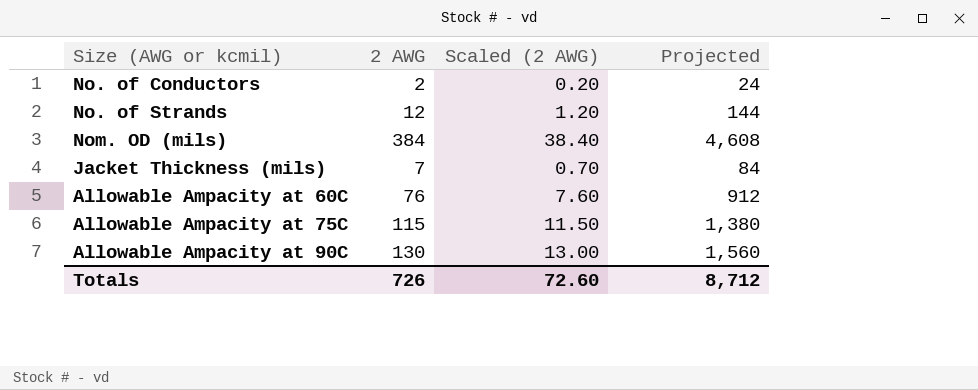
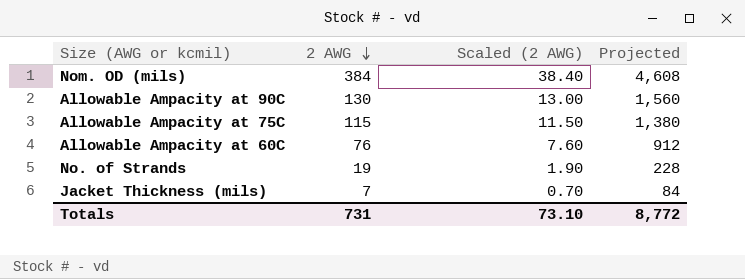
row order: none -> 2 AWG descending
row No. of Conductors: 2 | 0.20 | 24 -> none
No. of Strands | 2 AWG: 12 -> 19
No. of Strands | Scaled (2 AWG): 1.20 -> 1.90
No. of Strands | Projected: 144 -> 228
Totals | 2 AWG: 726 -> 731
Totals | Scaled (2 AWG): 72.60 -> 73.10
Totals | Projected: 8,712 -> 8,772

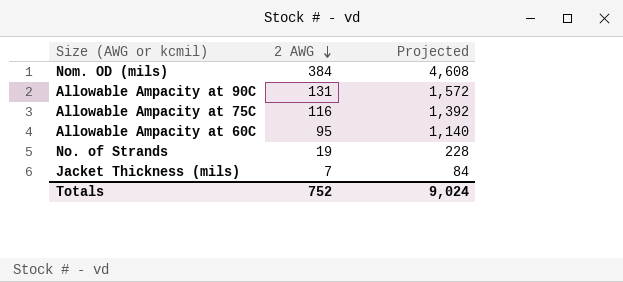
column Scaled (2 AWG) | formula: [2 AWG] * 0.1 -> none
Allowable Ampacity at 90C | 2 AWG: 130 -> 131
Allowable Ampacity at 90C | Projected: 1,560 -> 1,572
Allowable Ampacity at 75C | 2 AWG: 115 -> 116
Allowable Ampacity at 75C | Projected: 1,380 -> 1,392
Allowable Ampacity at 60C | 2 AWG: 76 -> 95
Allowable Ampacity at 60C | Projected: 912 -> 1,140
Totals | 2 AWG: 731 -> 752
Totals | Projected: 8,772 -> 9,024

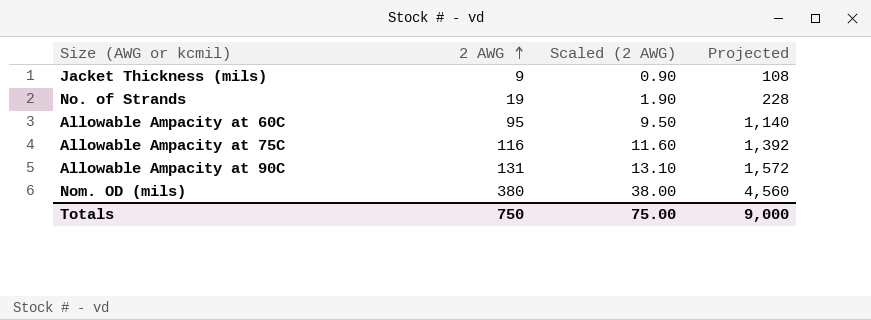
row order: 2 AWG descending -> 2 AWG ascending
column Scaled (2 AWG) | formula: none -> [2 AWG] * 0.1
Jacket Thickness (mils) | 2 AWG: 7 -> 9
Jacket Thickness (mils) | Projected: 84 -> 108
Nom. OD (mils) | 2 AWG: 384 -> 380
Nom. OD (mils) | Projected: 4,608 -> 4,560
Totals | 2 AWG: 752 -> 750
Totals | Projected: 9,024 -> 9,000

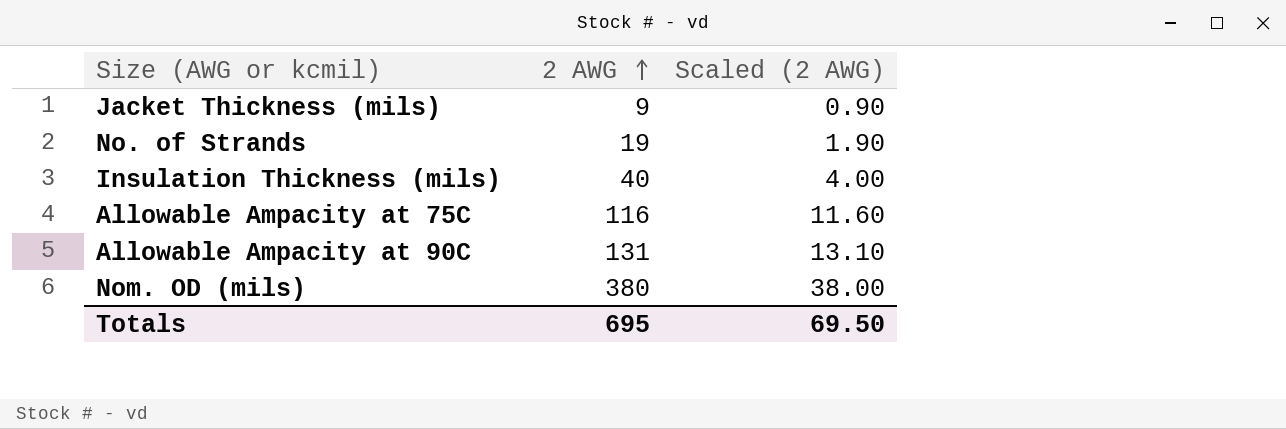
column Projected | formula: [2 AWG] * 12 -> none
row Allowable Ampacity at 60C: 95 | 9.50 | 1,140 -> none
row Insulation Thickness (mils): none -> 40 | 4.00
Totals | 2 AWG: 750 -> 695
Totals | Scaled (2 AWG): 75.00 -> 69.50

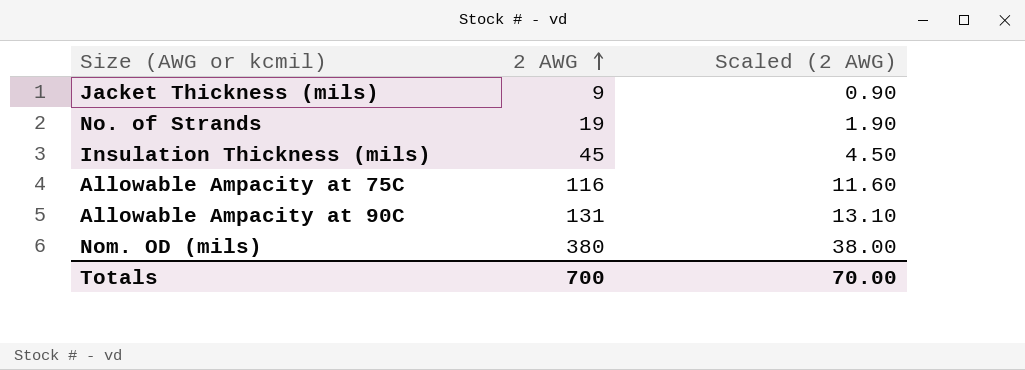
Insulation Thickness (mils) | 2 AWG: 40 -> 45
Insulation Thickness (mils) | Scaled (2 AWG): 4.00 -> 4.50
Totals | 2 AWG: 695 -> 700
Totals | Scaled (2 AWG): 69.50 -> 70.00

